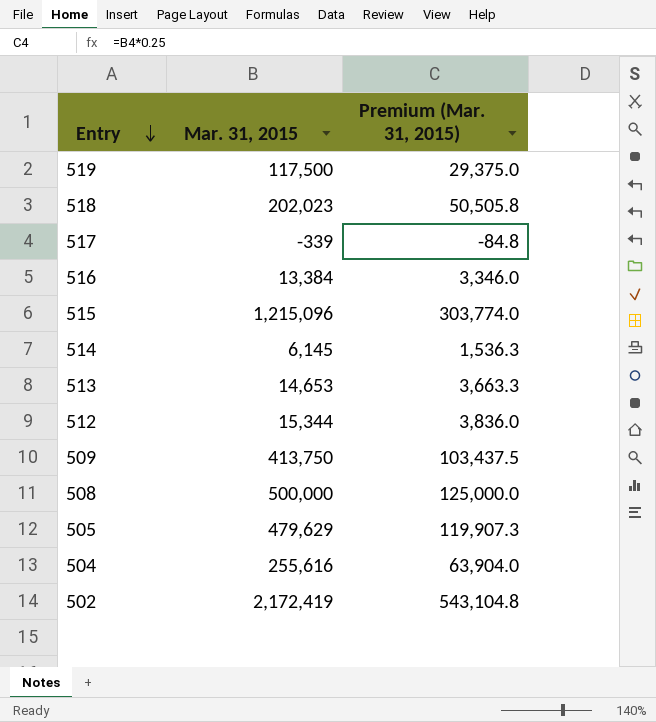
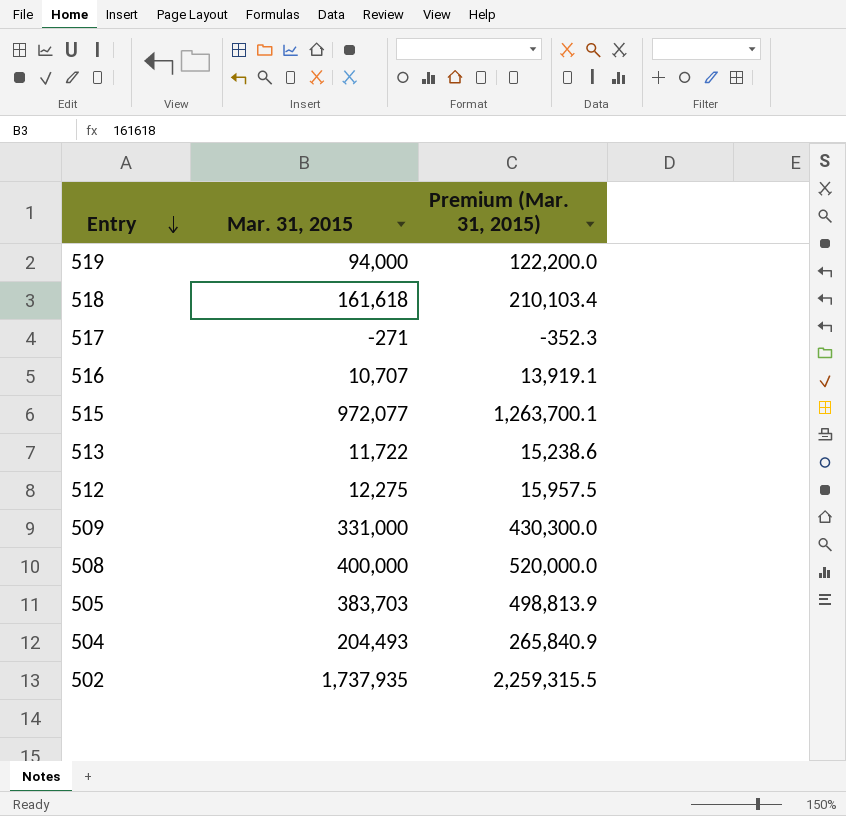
column Premium (Mar. 31, 2015) | formula: [Mar. 31, 2015] * 0.25 -> [Mar. 31, 2015] * 1.3
row 514: 6,145 | 1,536.3 -> none
519 | Mar. 31, 2015: 117,500 -> 94,000
518 | Mar. 31, 2015: 202,023 -> 161,618
517 | Mar. 31, 2015: -339 -> -271
516 | Mar. 31, 2015: 13,384 -> 10,707
515 | Mar. 31, 2015: 1,215,096 -> 972,077
513 | Mar. 31, 2015: 14,653 -> 11,722
512 | Mar. 31, 2015: 15,344 -> 12,275
509 | Mar. 31, 2015: 413,750 -> 331,000
508 | Mar. 31, 2015: 500,000 -> 400,000
505 | Mar. 31, 2015: 479,629 -> 383,703
504 | Mar. 31, 2015: 255,616 -> 204,493
502 | Mar. 31, 2015: 2,172,419 -> 1,737,935

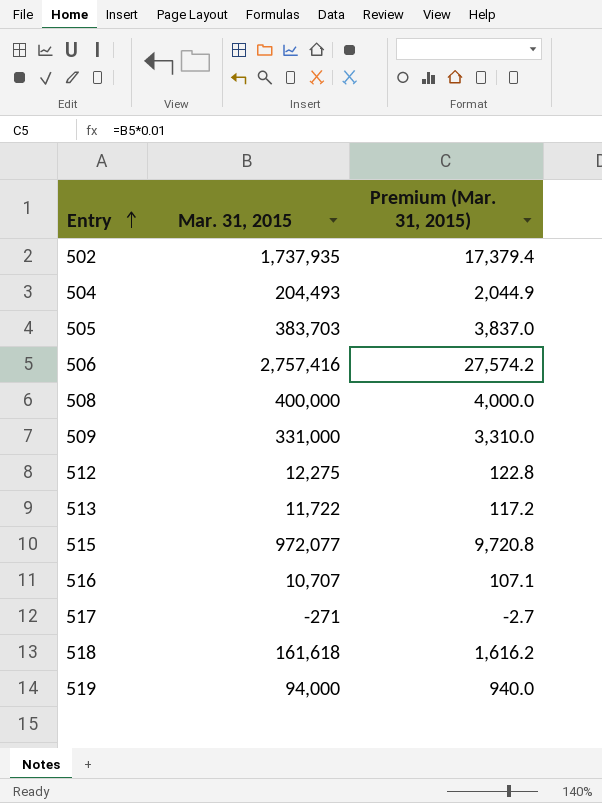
row order: Entry descending -> Entry ascending
column Premium (Mar. 31, 2015) | formula: [Mar. 31, 2015] * 1.3 -> [Mar. 31, 2015] * 0.01
row 506: none -> 2,757,416 | 27,574.2

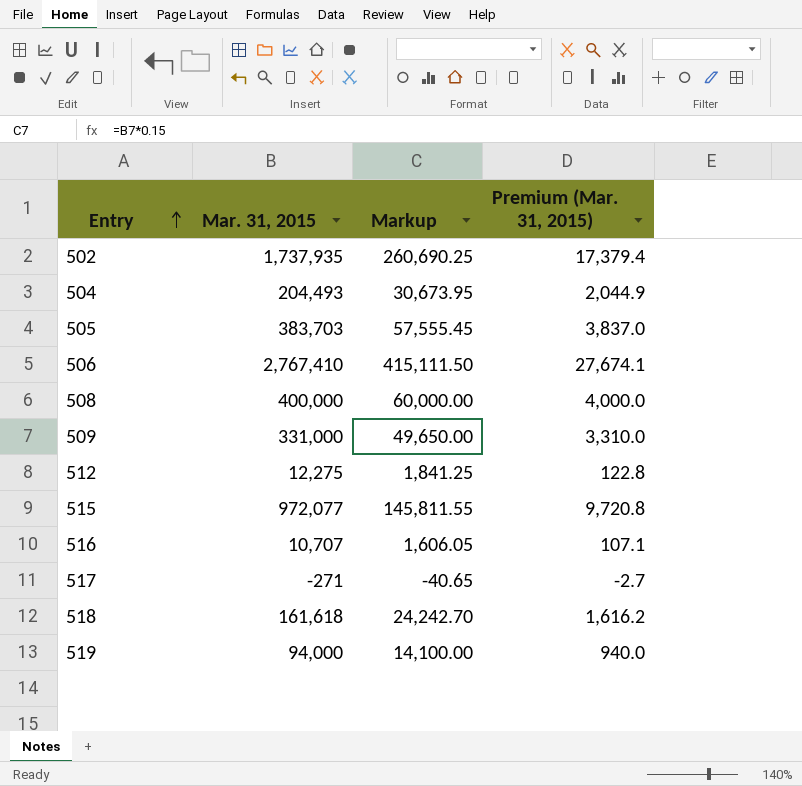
column Markup | formula: none -> [Mar. 31, 2015] * 0.15
row 513: 11,722 | 117.2 -> none
506 | Mar. 31, 2015: 2,757,416 -> 2,767,410
506 | Premium (Mar. 31, 2015): 27,574.2 -> 27,674.1

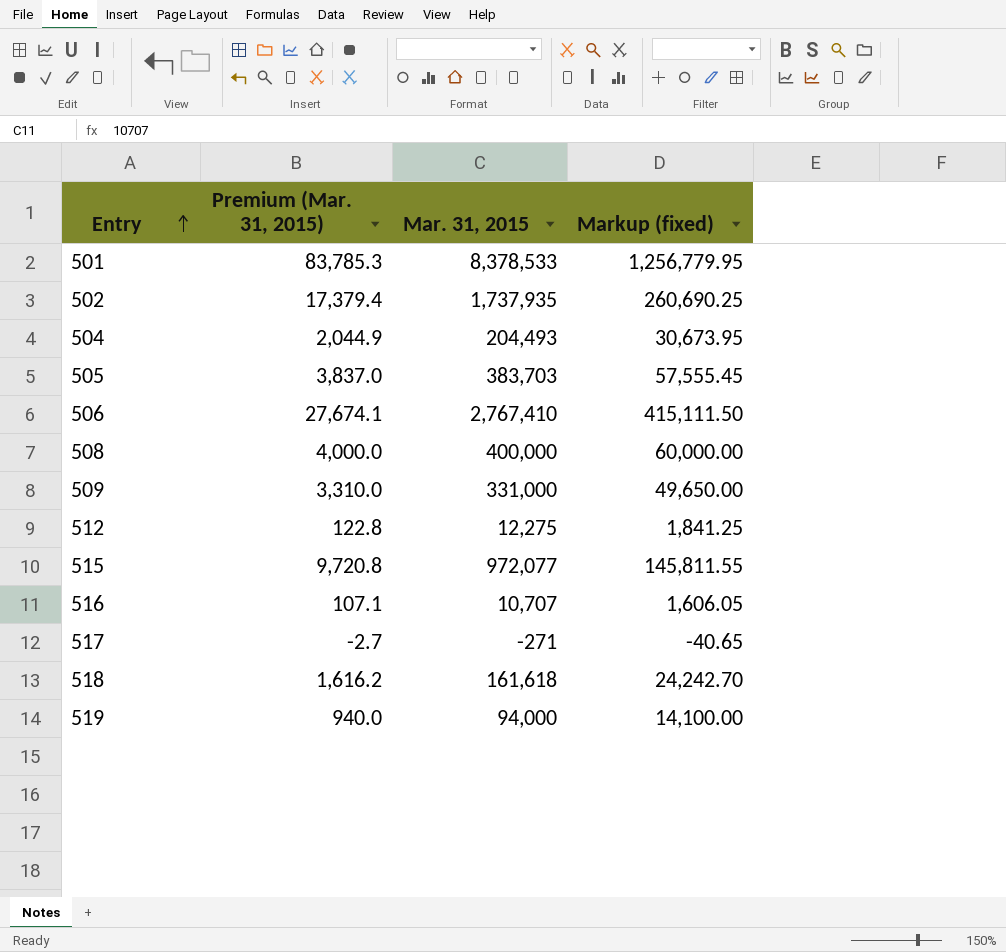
column Premium (Mar. 31, 2015) | position: 4 -> 2
column name: Markup -> Markup (fixed)
row 501: none -> 83,785.3 | 8,378,533 | 1,256,779.95

